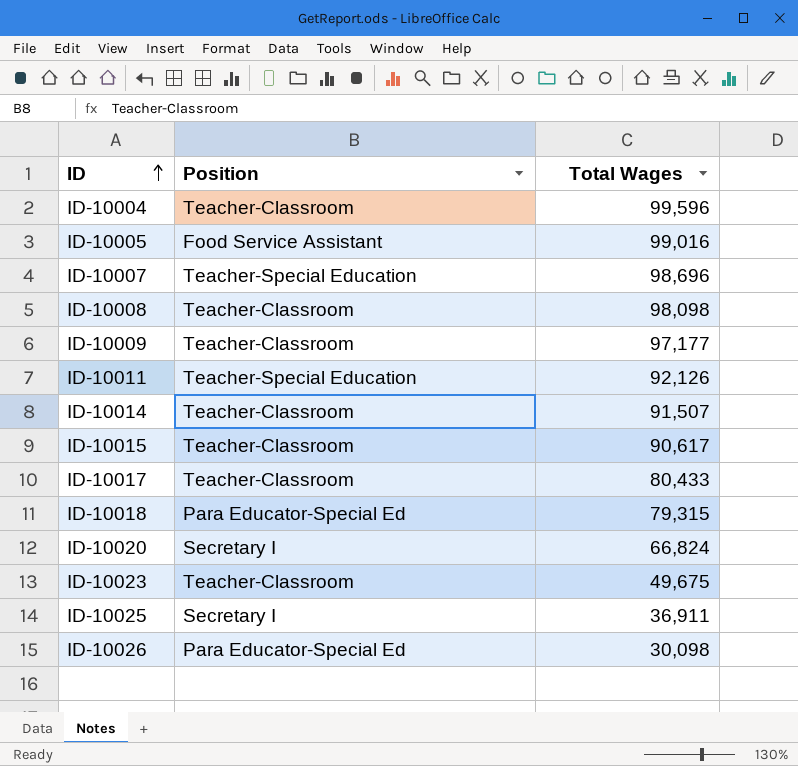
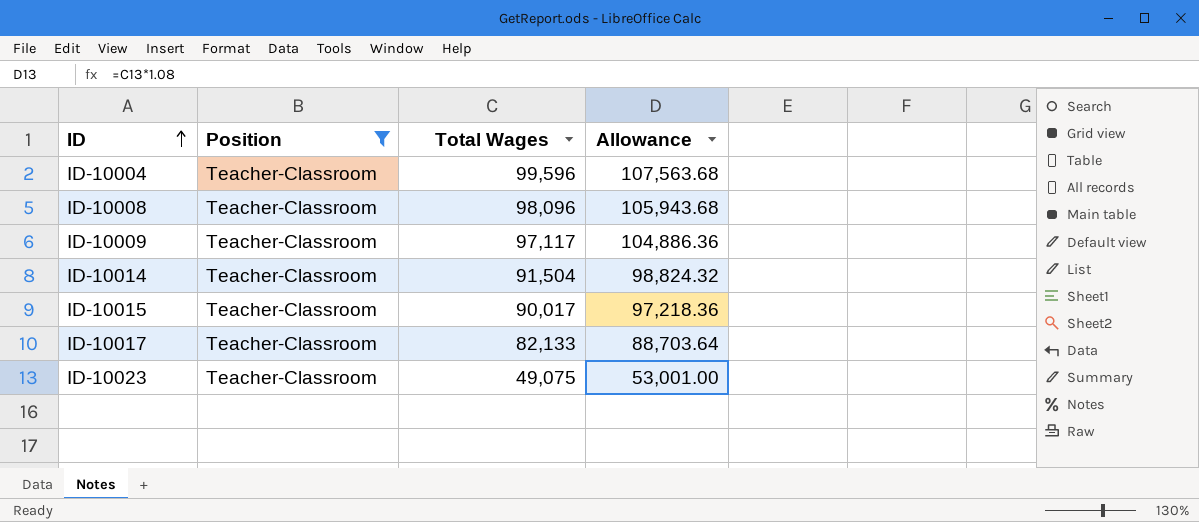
filter: none -> Position = Teacher-Classroom
column Allowance | formula: none -> [Total Wages] * 1.08
ID-10008 | Total Wages: 98,098 -> 98,096
ID-10009 | Total Wages: 97,177 -> 97,117
ID-10014 | Total Wages: 91,507 -> 91,504
ID-10015 | Total Wages: 90,617 -> 90,017
ID-10017 | Total Wages: 80,433 -> 82,133
ID-10023 | Total Wages: 49,675 -> 49,075

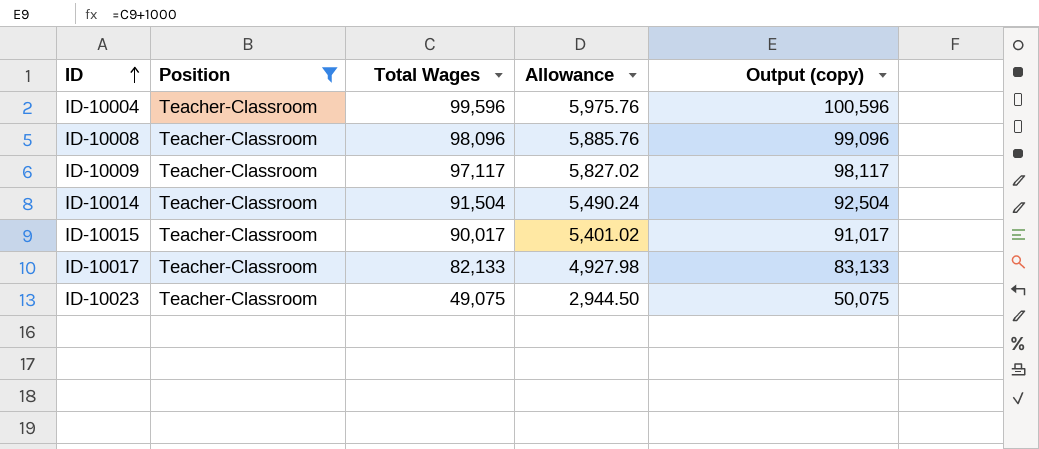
column Allowance | formula: [Total Wages] * 1.08 -> [Total Wages] * 0.06
column Output (copy) | formula: none -> [Total Wages] + 1000

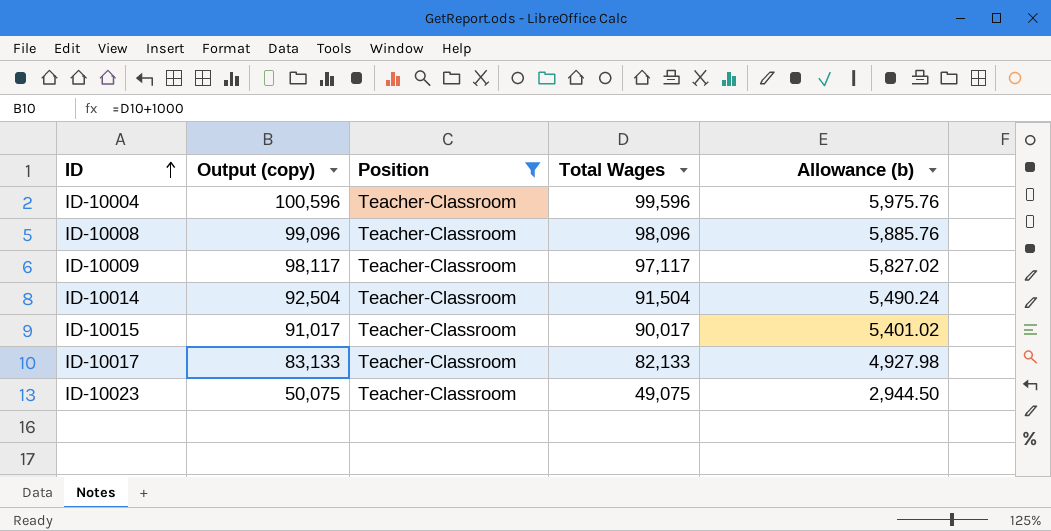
column Output (copy) | position: 5 -> 2
column name: Allowance -> Allowance (b)

